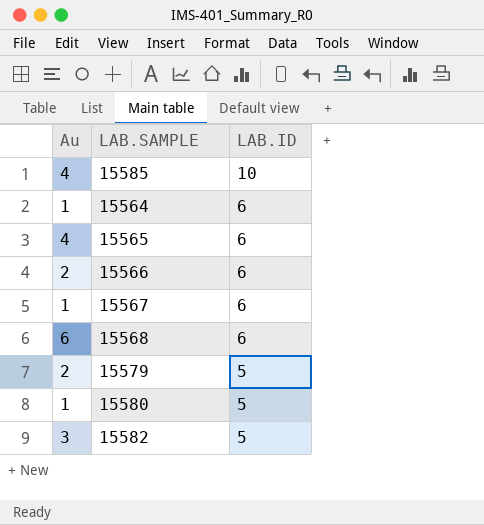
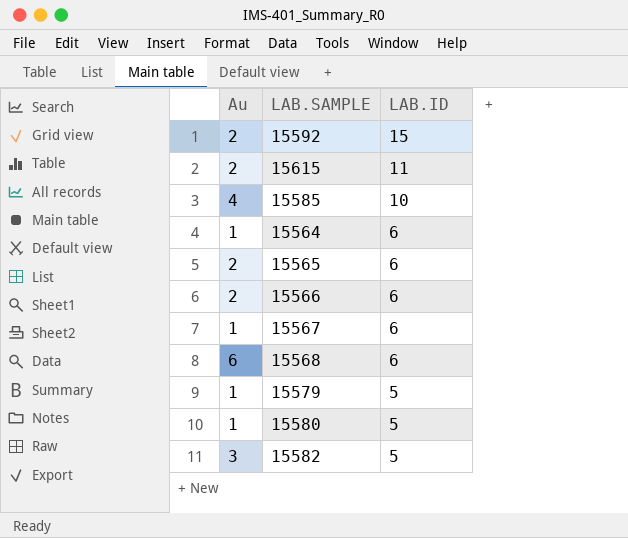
row 15592: none -> 2 | 15
row 15615: none -> 2 | 11
15565 | Au: 4 -> 2
15579 | Au: 2 -> 1

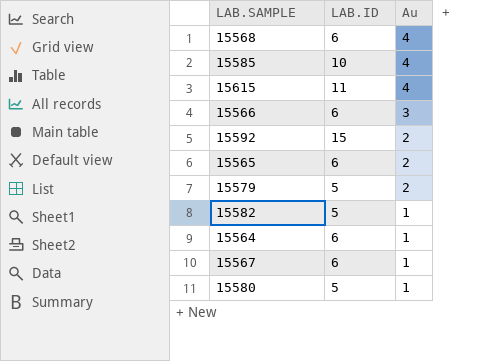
row order: LAB.ID descending -> Au descending
column Au | position: 1 -> 3
15568 | Au: 6 -> 4
15615 | Au: 2 -> 4
15566 | Au: 2 -> 3
15579 | Au: 1 -> 2
15582 | Au: 3 -> 1

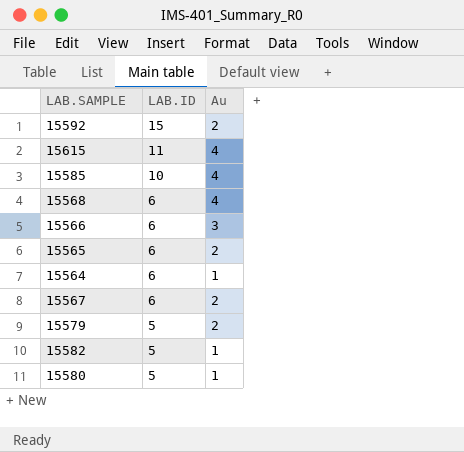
row order: Au descending -> LAB.ID descending
15567 | Au: 1 -> 2

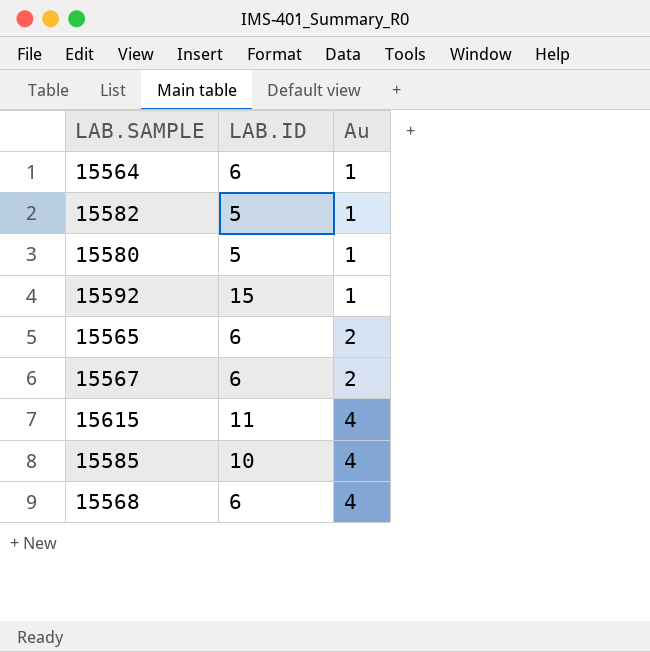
row order: LAB.ID descending -> Au ascending
row 15566: 6 | 3 -> none
row 15579: 5 | 2 -> none
15592 | Au: 2 -> 1

